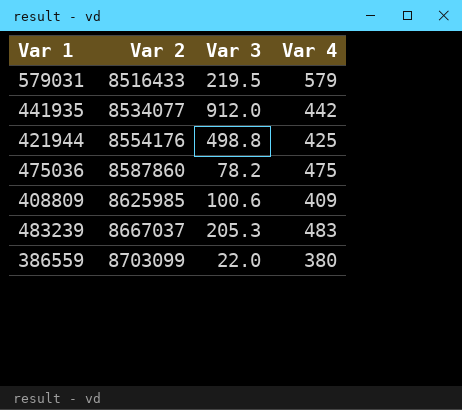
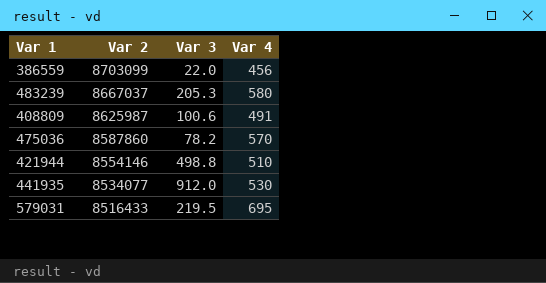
row order: Var 2 ascending -> Var 2 descending
386559 | Var 4: 380 -> 456
483239 | Var 4: 483 -> 580
408809 | Var 2: 8625985 -> 8625987
408809 | Var 4: 409 -> 491
475036 | Var 4: 475 -> 570
421944 | Var 2: 8554176 -> 8554146
421944 | Var 4: 425 -> 510
441935 | Var 4: 442 -> 530
579031 | Var 4: 579 -> 695

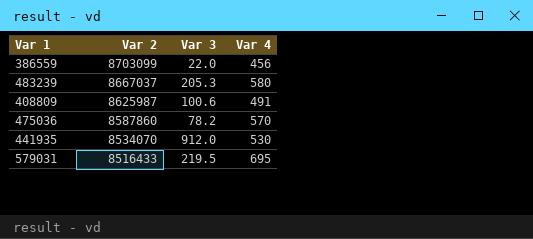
row 421944: 8554146 | 498.8 | 510 -> none
441935 | Var 2: 8534077 -> 8534070

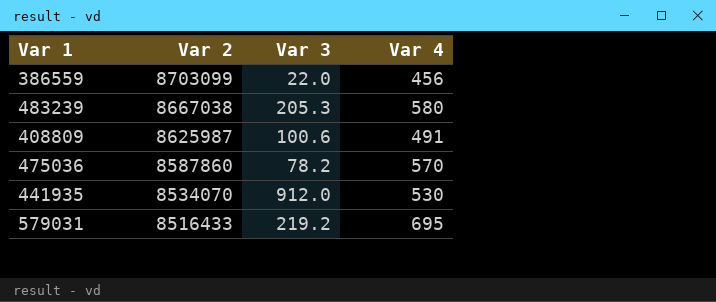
483239 | Var 2: 8667037 -> 8667038
579031 | Var 3: 219.5 -> 219.2

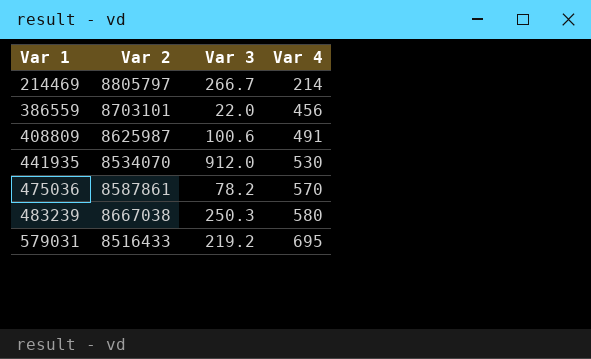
row order: Var 2 descending -> Var 1 ascending
row 214469: none -> 8805797 | 266.7 | 214
386559 | Var 2: 8703099 -> 8703101
475036 | Var 2: 8587860 -> 8587861
483239 | Var 3: 205.3 -> 250.3

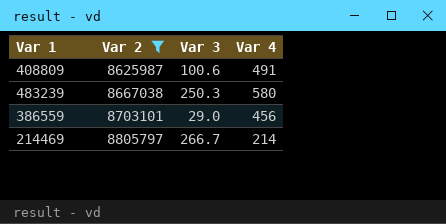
filter: none -> Var 2 >= 8625987
row order: Var 1 ascending -> Var 2 ascending
386559 | Var 3: 22.0 -> 29.0

